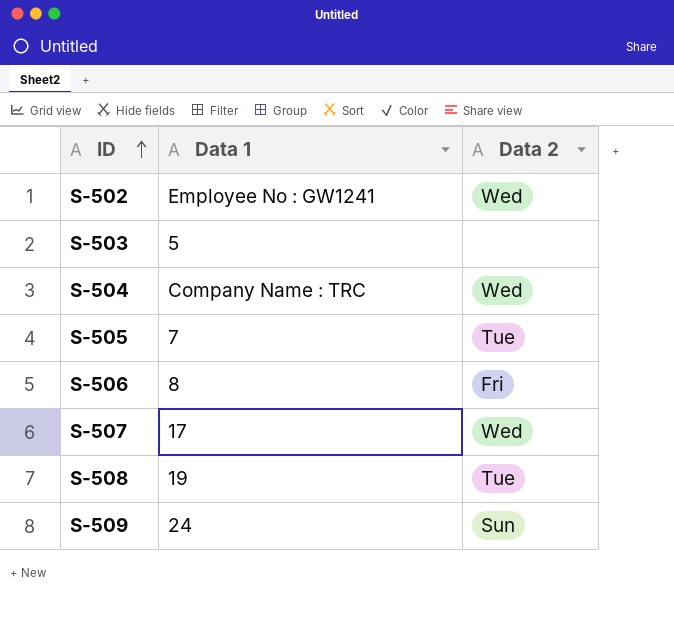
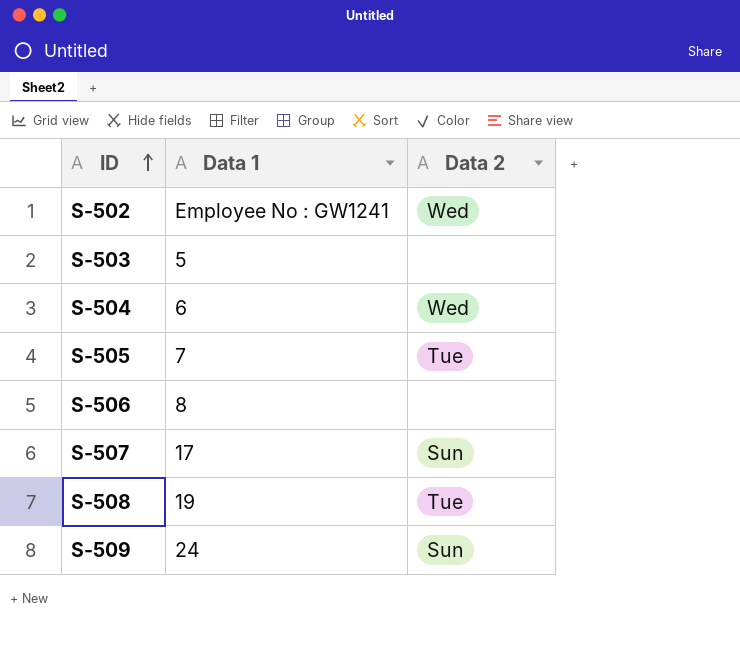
S-504 | Data 1: Company Name : TRC -> 6
S-506 | Data 2: Fri -> none
S-507 | Data 2: Wed -> Sun

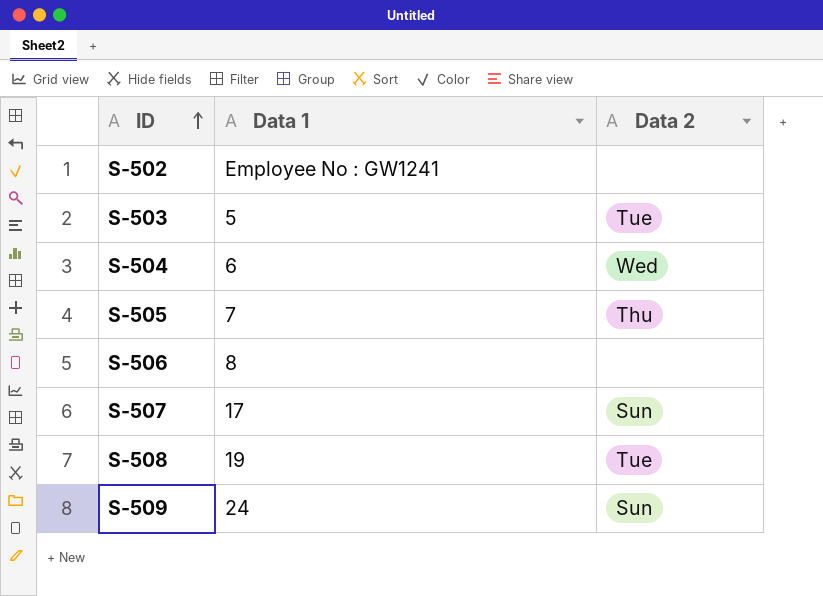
S-502 | Data 2: Wed -> none
S-503 | Data 2: none -> Tue
S-505 | Data 2: Tue -> Thu

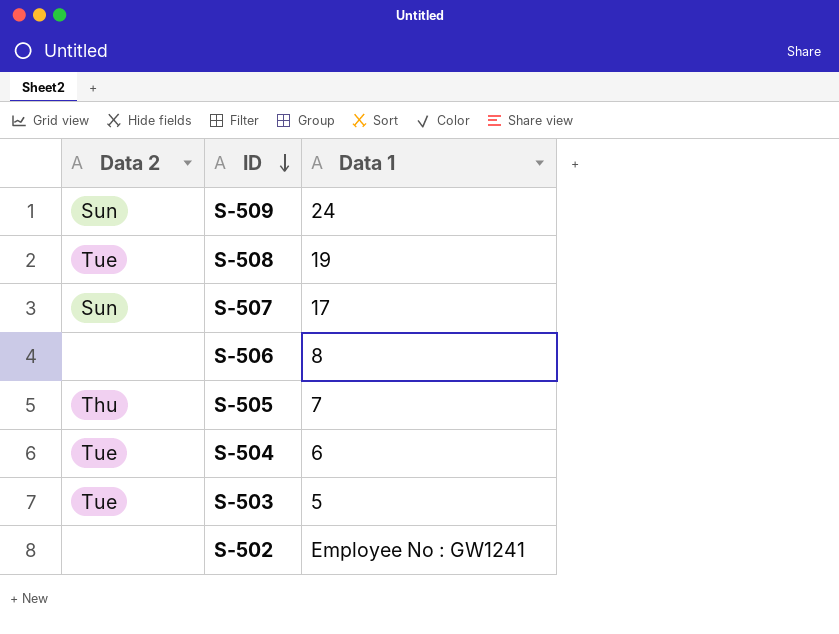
row order: ID ascending -> ID descending
column Data 2 | position: 3 -> 1
S-504 | Data 2: Wed -> Tue

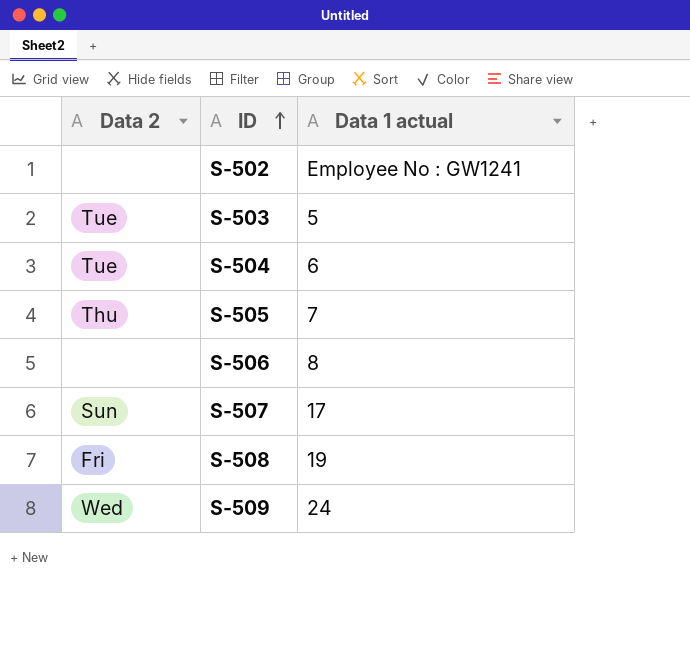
row order: ID descending -> ID ascending
column name: Data 1 -> Data 1 actual
S-508 | Data 2: Tue -> Fri
S-509 | Data 2: Sun -> Wed

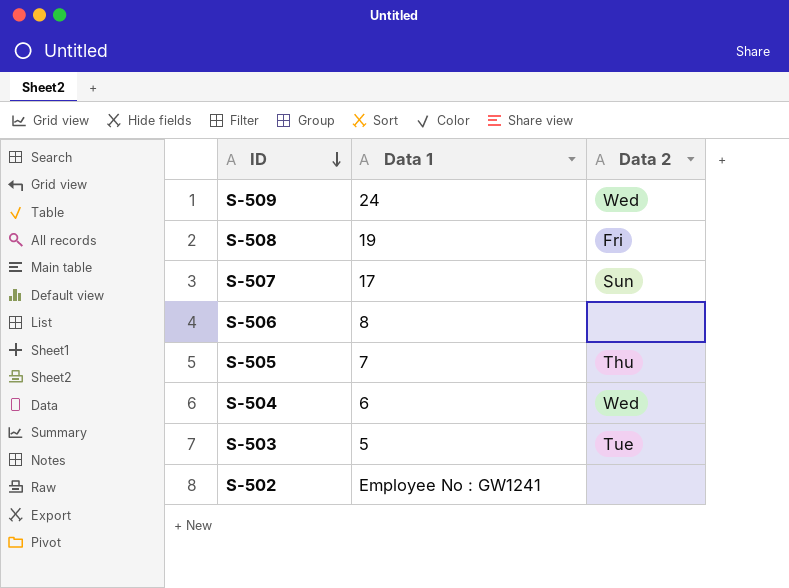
row order: ID ascending -> ID descending
column name: Data 1 actual -> Data 1
column Data 2 | position: 1 -> 3
S-504 | Data 2: Tue -> Wed

